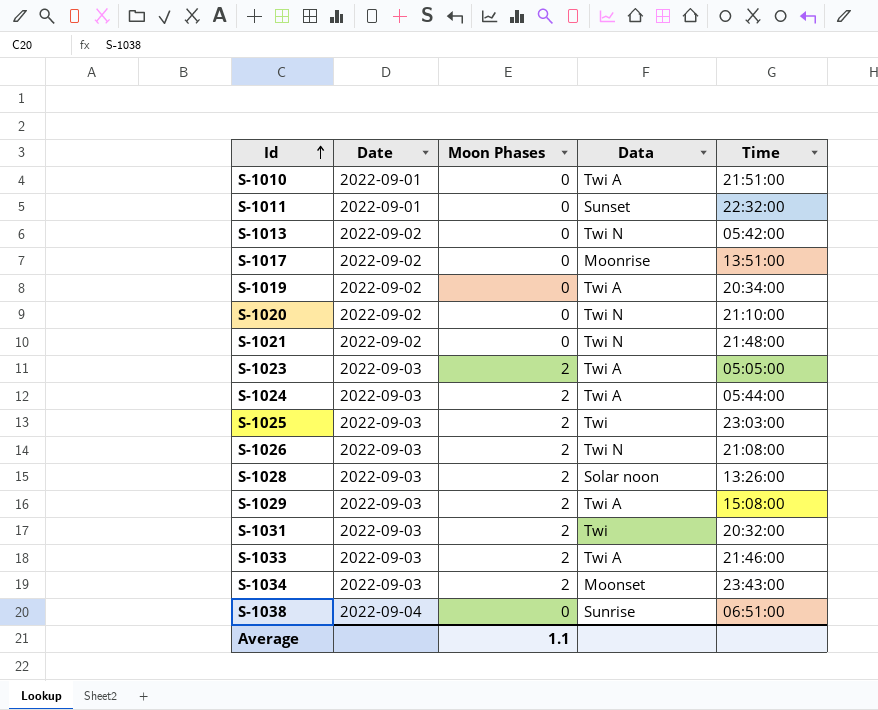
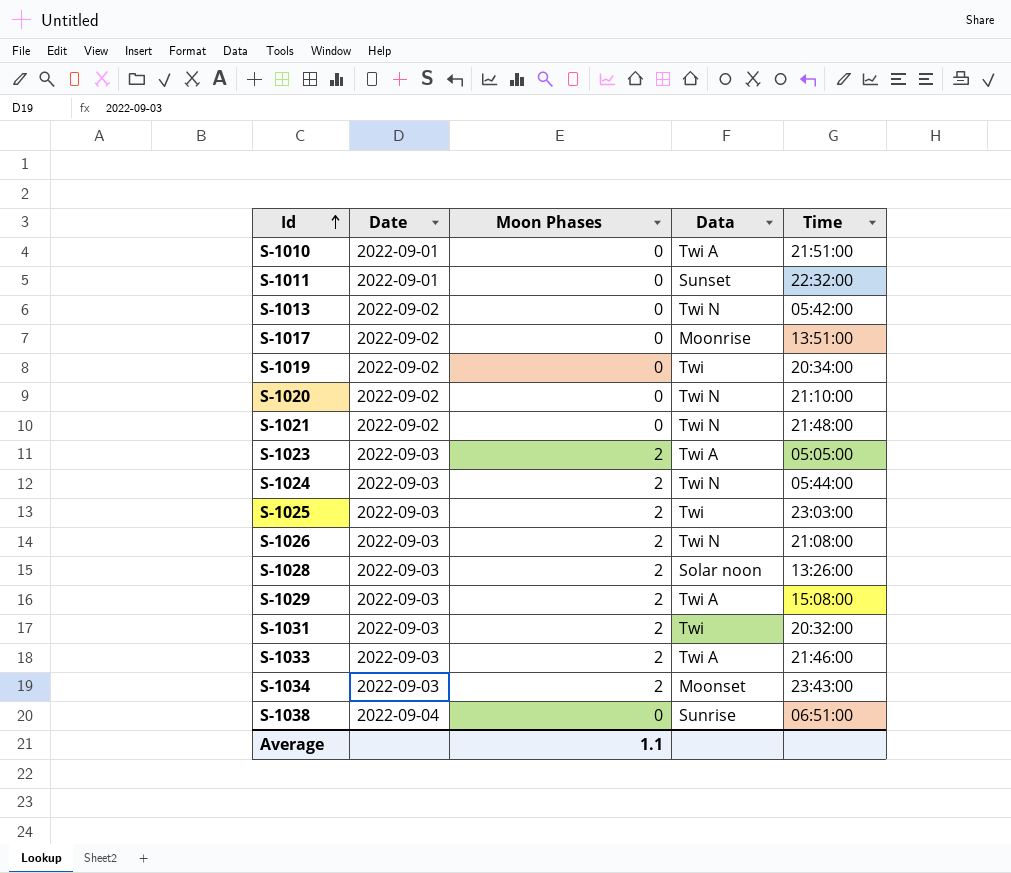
S-1019 | Data: Twi A -> Twi
S-1024 | Data: Twi A -> Twi N

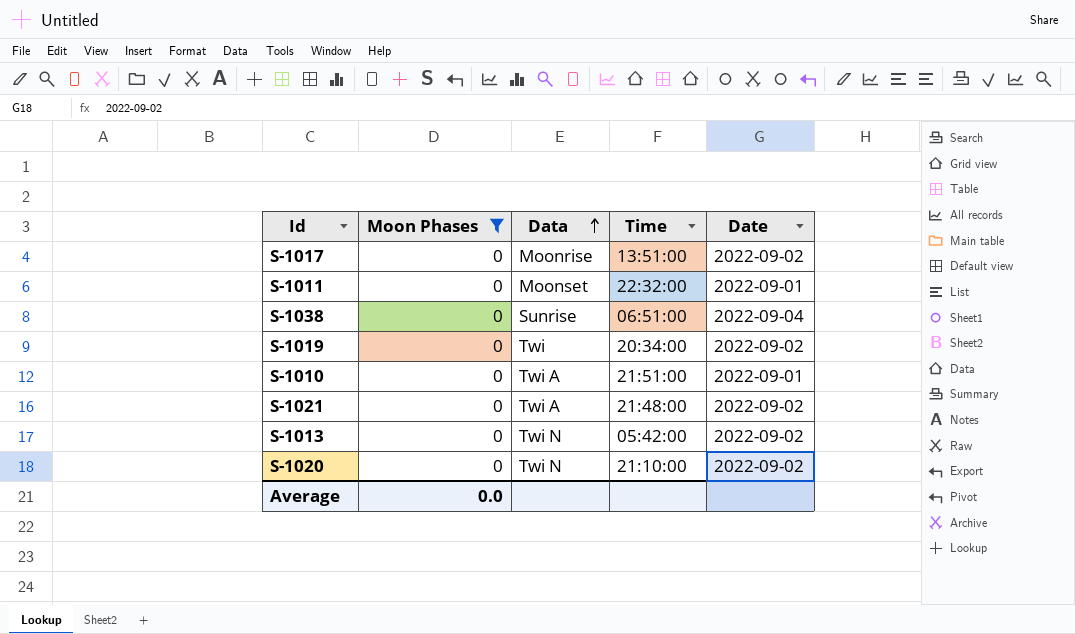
filter: none -> Moon Phases = 0
row order: Id ascending -> Data ascending
column Date | position: 2 -> 5
S-1011 | Data: Sunset -> Moonset
S-1021 | Data: Twi N -> Twi A
Average | Moon Phases: 1.1 -> 0.0

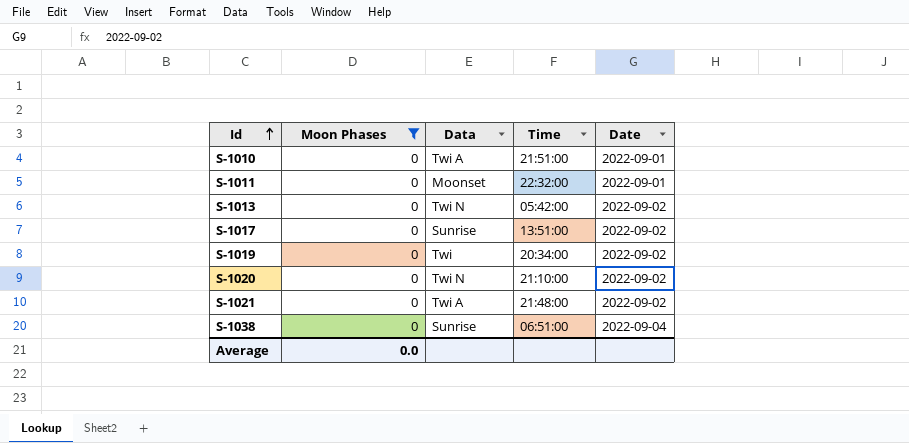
row order: Data ascending -> Id ascending
S-1017 | Data: Moonrise -> Sunrise

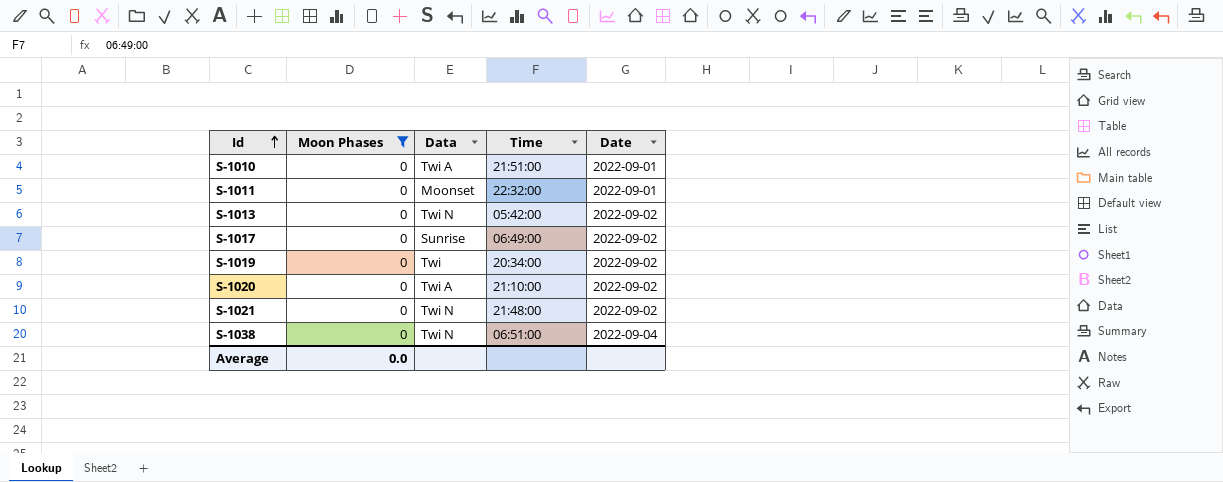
S-1017 | Time: 13:51:00 -> 06:49:00
S-1020 | Data: Twi N -> Twi A
S-1021 | Data: Twi A -> Twi N
S-1038 | Data: Sunrise -> Twi N

